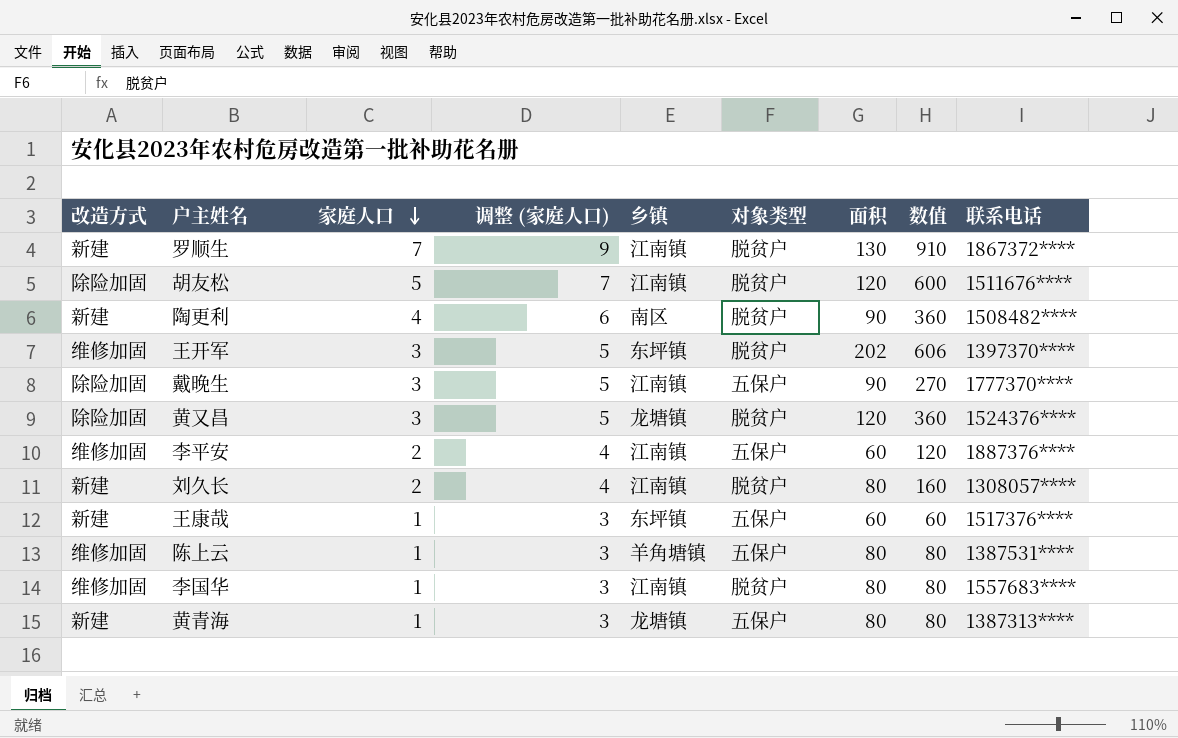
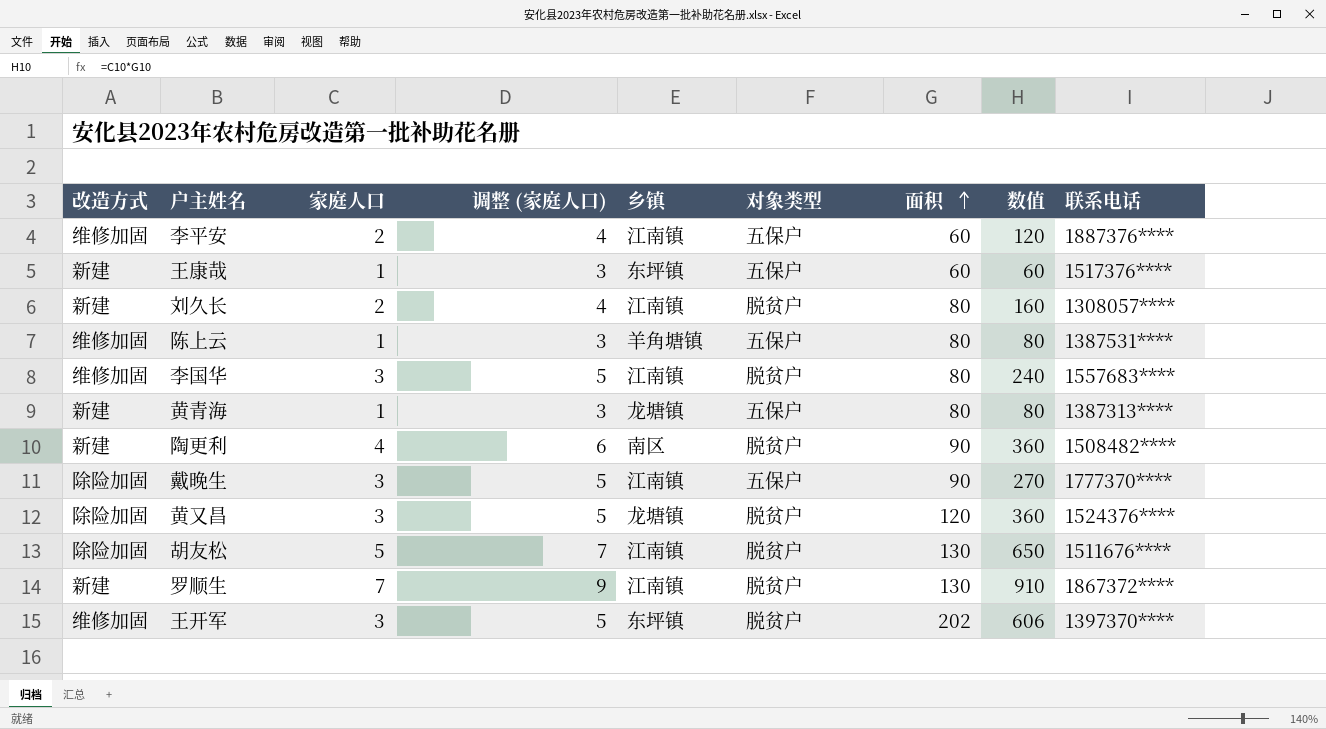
row order: 家庭人口 descending -> 面积 ascending
李国华 | 家庭人口: 1 -> 3
李国华 | 调整 (家庭人口): 3 -> 5
李国华 | 数值: 80 -> 240
胡友松 | 面积: 120 -> 130
胡友松 | 数值: 600 -> 650

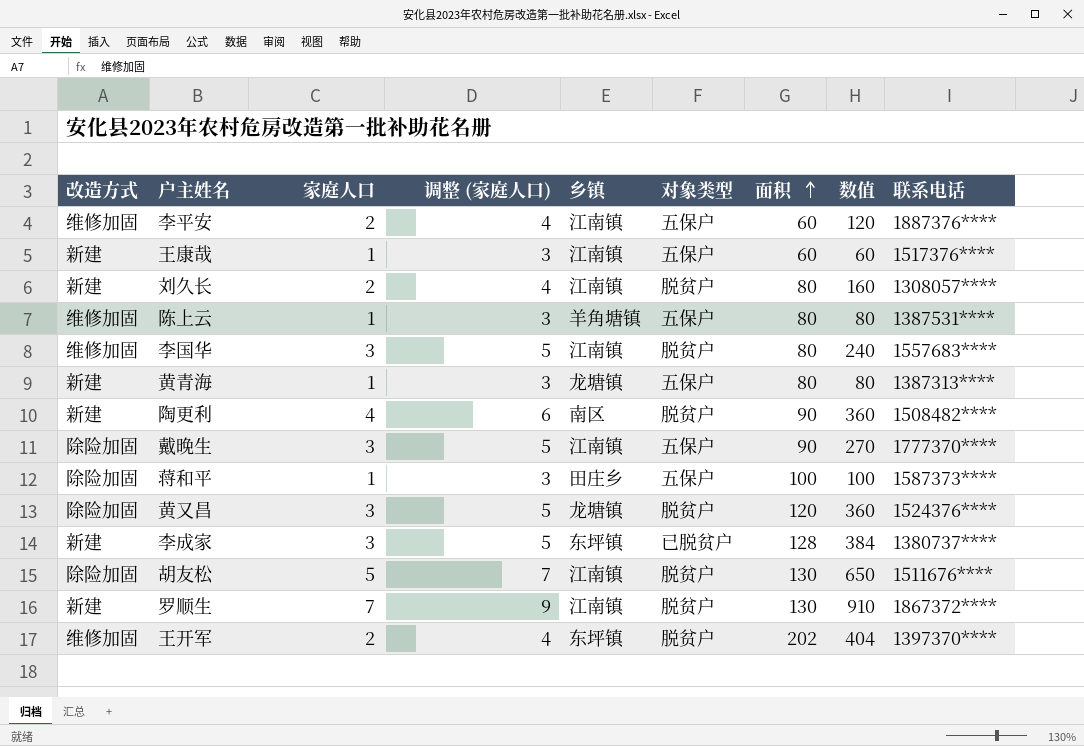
王康哉 | 乡镇: 东坪镇 -> 江南镇
row 蒋和平: none -> 除险加固 | 1 | 3 | 田庄乡 | 五保户 | 100 | 100 | 1587373****
row 李成家: none -> 新建 | 3 | 5 | 东坪镇 | 已脱贫户 | 128 | 384 | 1380737****
王开军 | 家庭人口: 3 -> 2
王开军 | 调整 (家庭人口): 5 -> 4
王开军 | 数值: 606 -> 404

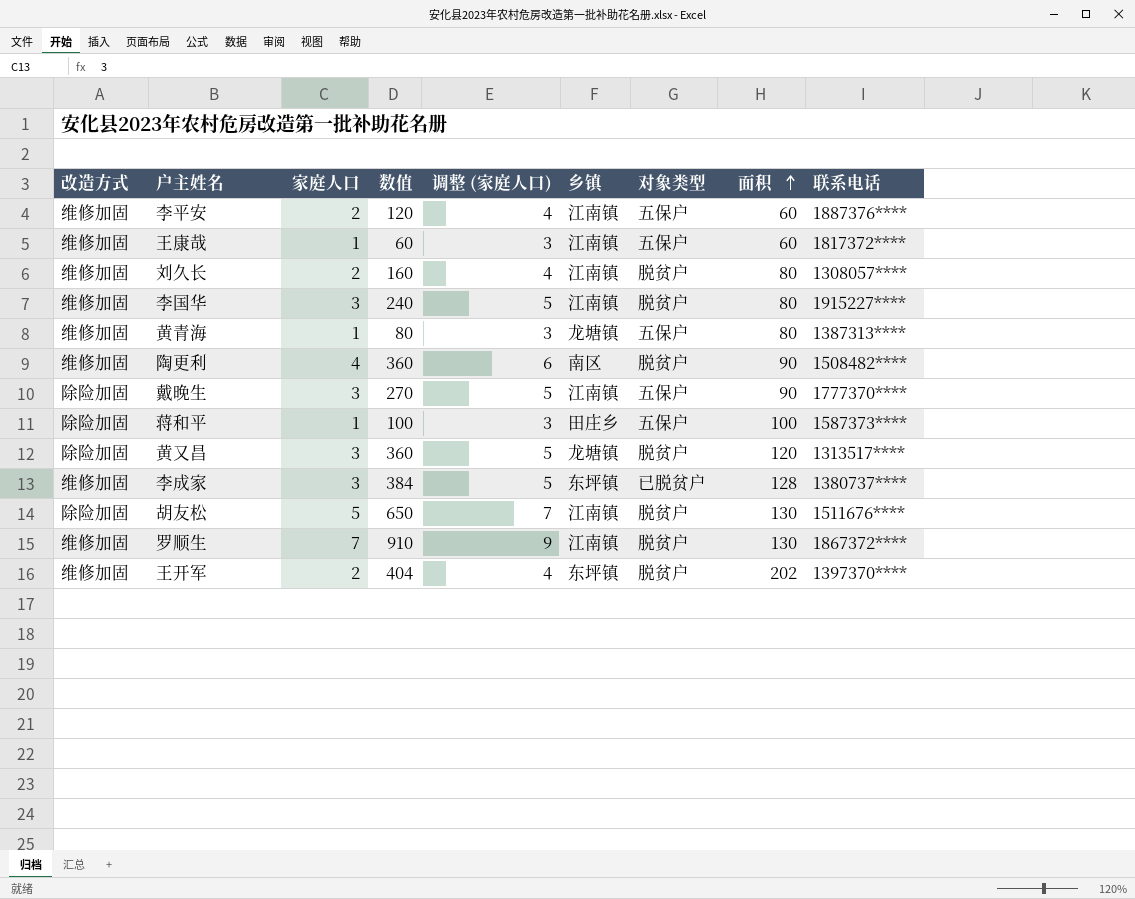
column 数值 | position: 8 -> 4
row 陈上云: 维修加固 | 1 | 3 | 羊角塘镇 | 五保户 | 80 | 80 | 1387531**** -> none
王康哉 | 改造方式: 新建 -> 维修加固
王康哉 | 联系电话: 1517376**** -> 1817372****
刘久长 | 改造方式: 新建 -> 维修加固
李国华 | 联系电话: 1557683**** -> 1915227****
黄青海 | 改造方式: 新建 -> 维修加固
陶更利 | 改造方式: 新建 -> 维修加固
黄又昌 | 联系电话: 1524376**** -> 1313517****
李成家 | 改造方式: 新建 -> 维修加固
罗顺生 | 改造方式: 新建 -> 维修加固

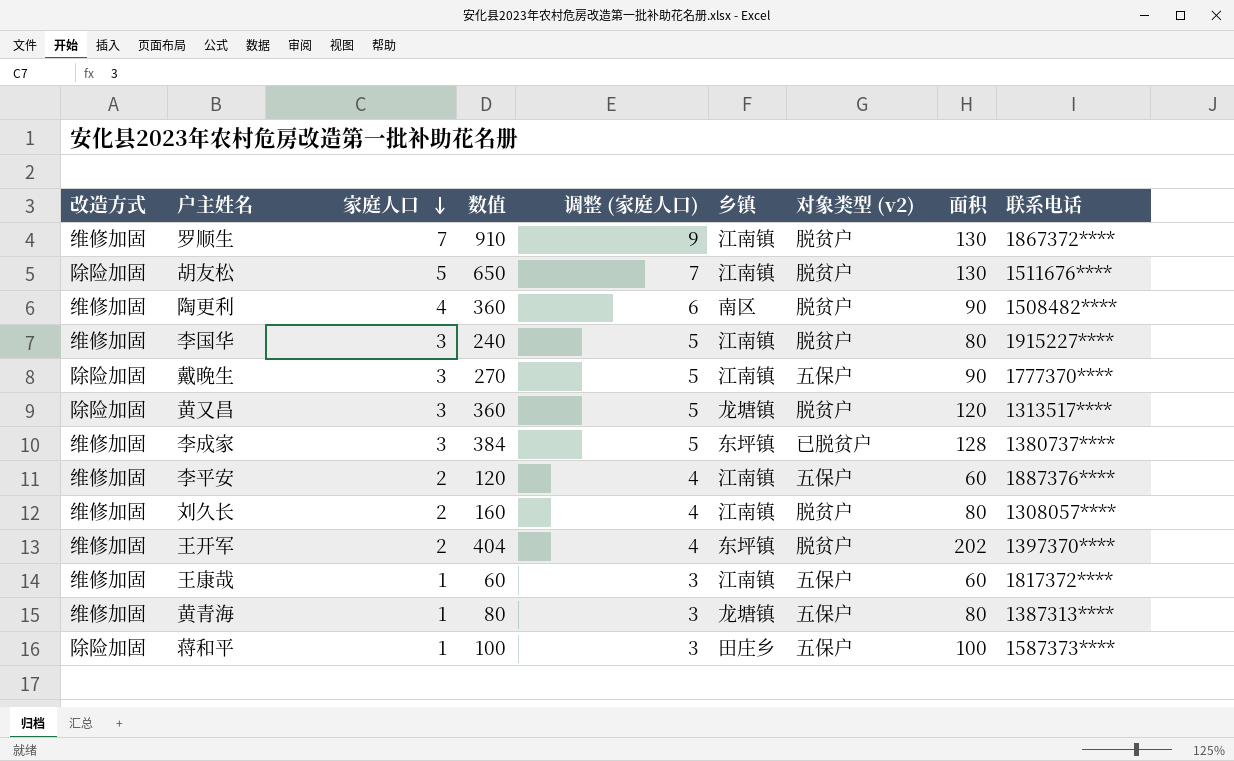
row order: 面积 ascending -> 家庭人口 descending
column name: 对象类型 -> 对象类型 (v2)

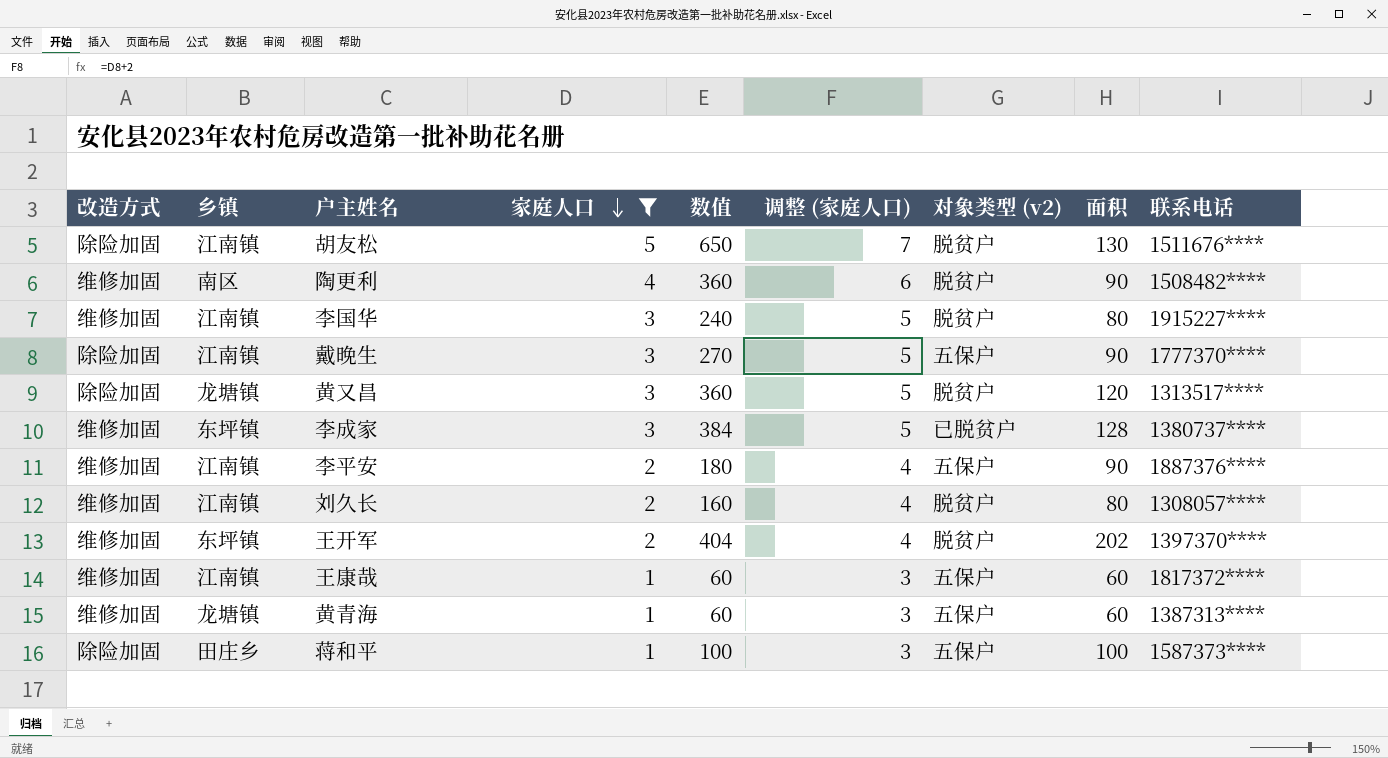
filter: none -> 家庭人口 != 7
column 乡镇 | position: 6 -> 2
李平安 | 数值: 120 -> 180
李平安 | 面积: 60 -> 90
黄青海 | 数值: 80 -> 60
黄青海 | 面积: 80 -> 60

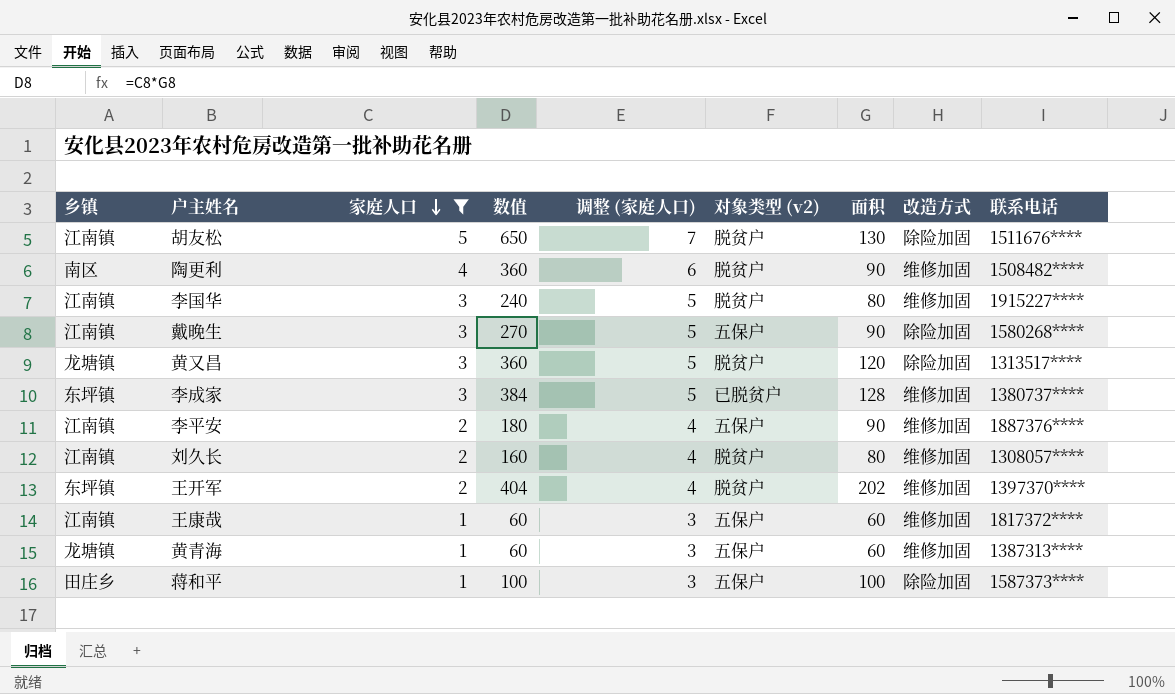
column 改造方式 | position: 1 -> 8
戴晚生 | 联系电话: 1777370**** -> 1580268****

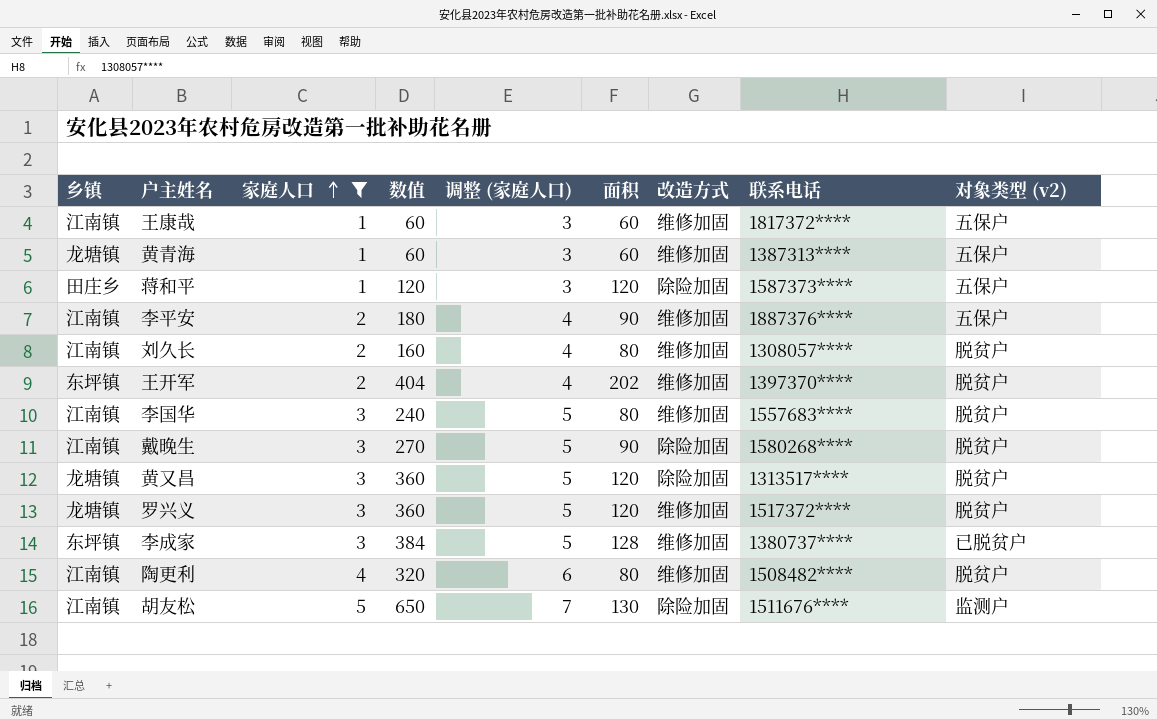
row order: 家庭人口 descending -> 家庭人口 ascending
column 对象类型 (v2) | position: 6 -> 9
蒋和平 | 数值: 100 -> 120
蒋和平 | 面积: 100 -> 120
李国华 | 联系电话: 1915227**** -> 1557683****
戴晚生 | 对象类型 (v2): 五保户 -> 脱贫户
row 罗兴义: none -> 龙塘镇 | 3 | 360 | 5 | 120 | 维修加固 | 1517372**** | 脱贫户
陶更利 | 乡镇: 南区 -> 江南镇
陶更利 | 数值: 360 -> 320
陶更利 | 面积: 90 -> 80
胡友松 | 对象类型 (v2): 脱贫户 -> 监测户

